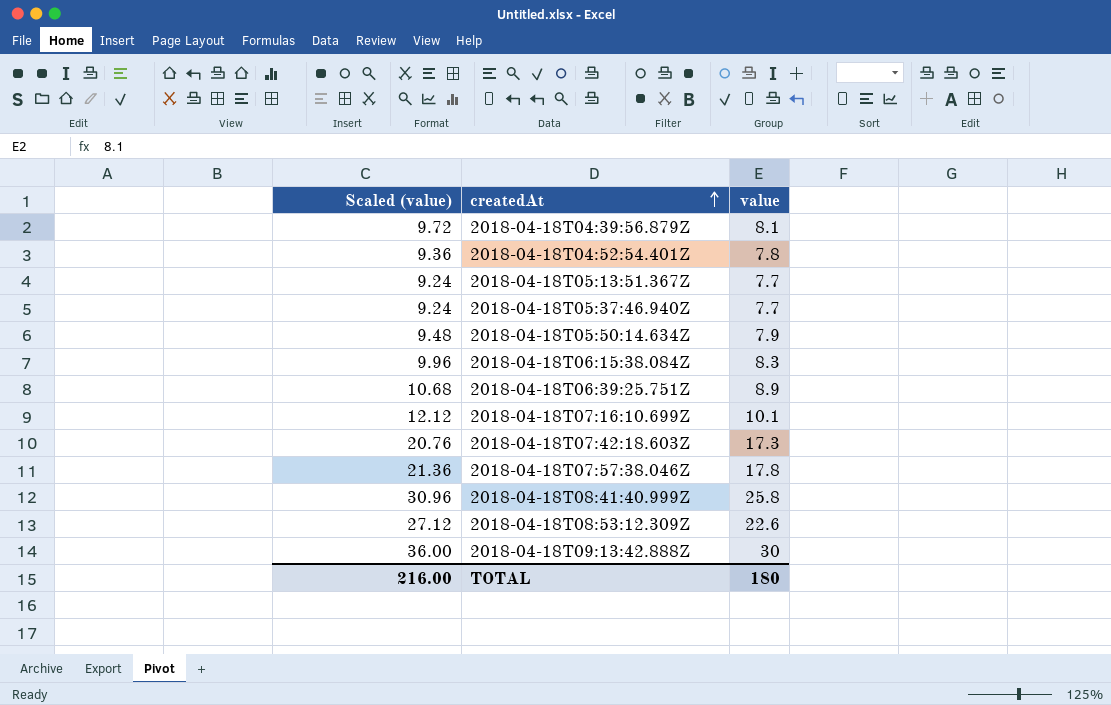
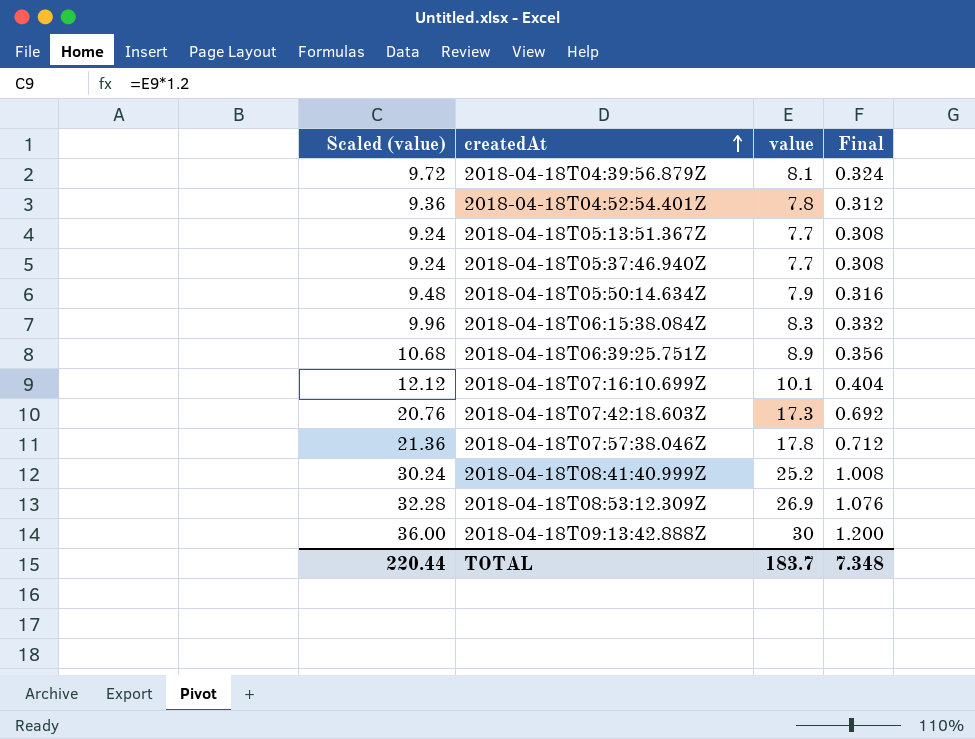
column Final | formula: none -> [value] * 0.04
2018-04-18T08:41:40.999Z | Scaled (value): 30.96 -> 30.24
2018-04-18T08:41:40.999Z | value: 25.8 -> 25.2
2018-04-18T08:53:12.309Z | Scaled (value): 27.12 -> 32.28
2018-04-18T08:53:12.309Z | value: 22.6 -> 26.9
TOTAL | Scaled (value): 216.00 -> 220.44
TOTAL | value: 180 -> 183.7

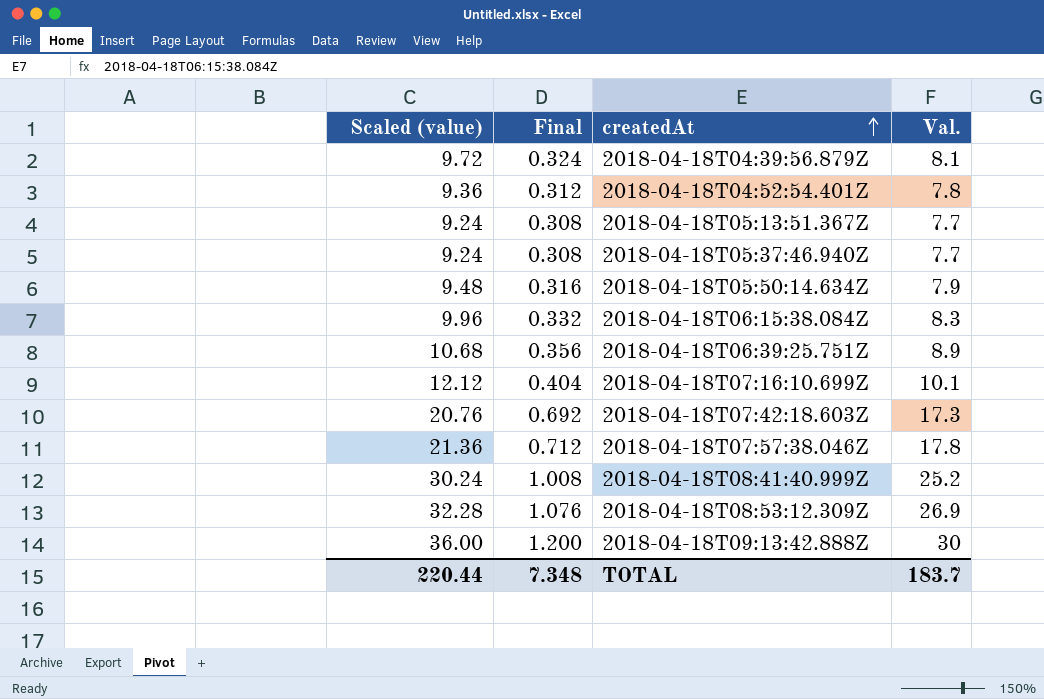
column Final | position: 4 -> 2
column name: value -> Val.

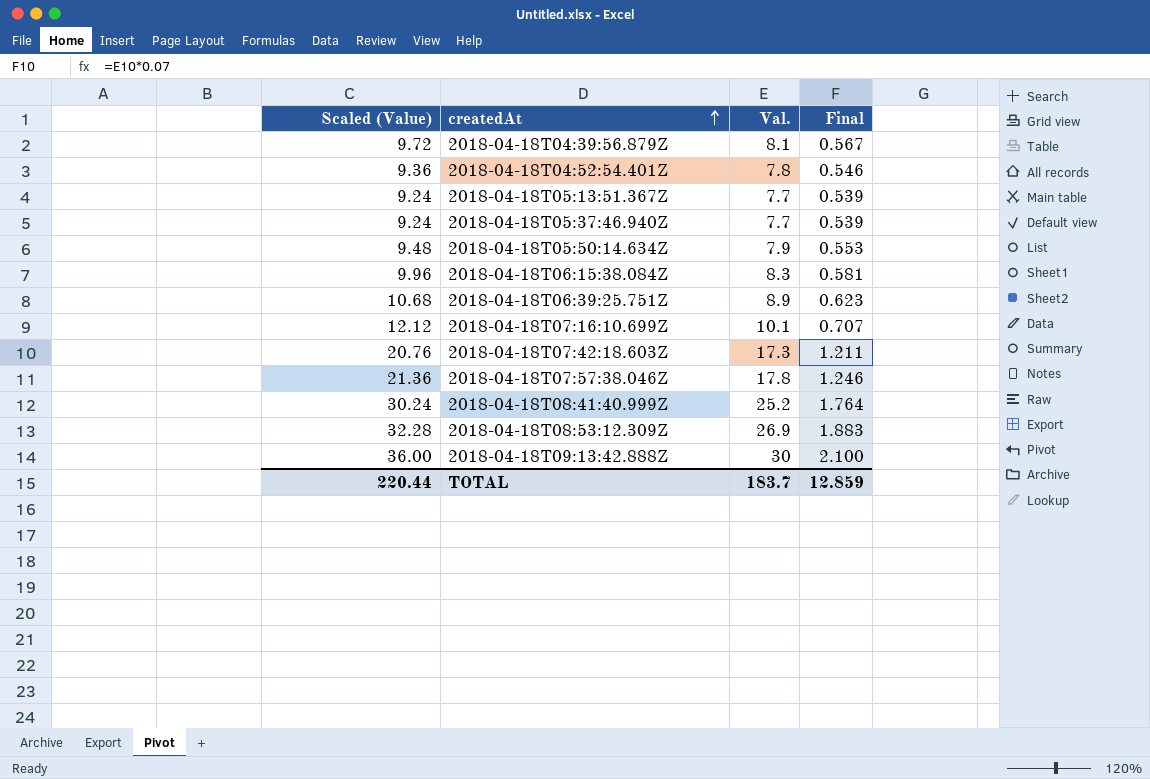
column name: Scaled (value) -> Scaled (Value)
column Final | formula: [Val.] * 0.04 -> [Val.] * 0.07
column Final | position: 2 -> 4
TOTAL | Final: 7.348 -> 12.859

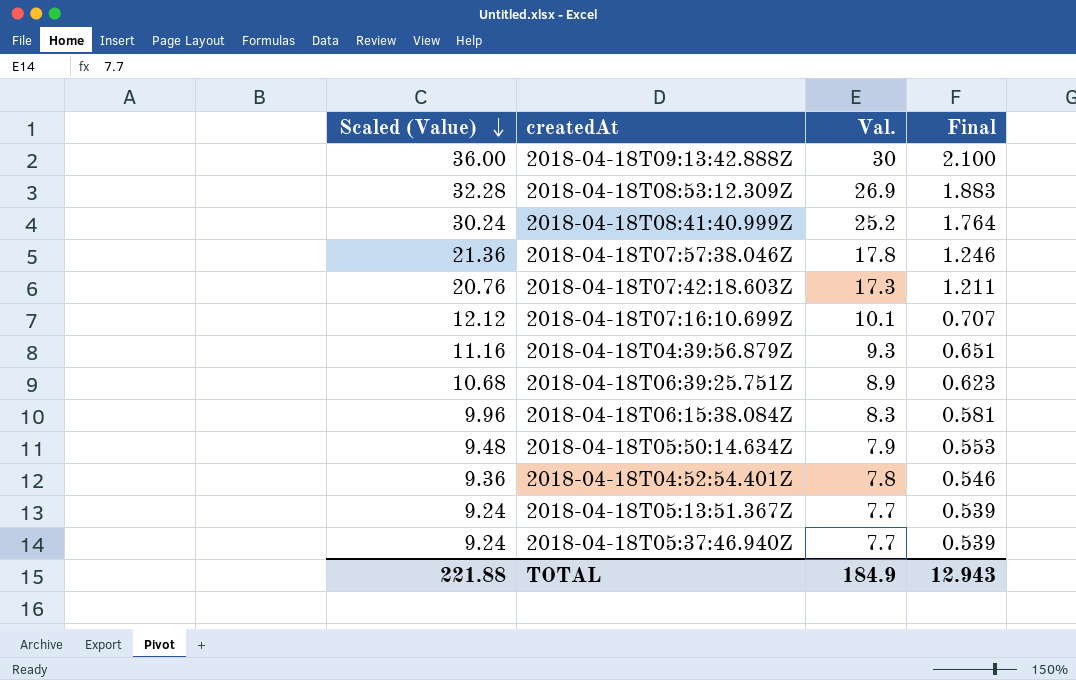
row order: createdAt ascending -> Scaled (Value) descending
2018-04-18T04:39:56.879Z | Scaled (Value): 9.72 -> 11.16
2018-04-18T04:39:56.879Z | Val.: 8.1 -> 9.3
2018-04-18T04:39:56.879Z | Final: 0.567 -> 0.651
TOTAL | Scaled (Value): 220.44 -> 221.88
TOTAL | Val.: 183.7 -> 184.9
TOTAL | Final: 12.859 -> 12.943

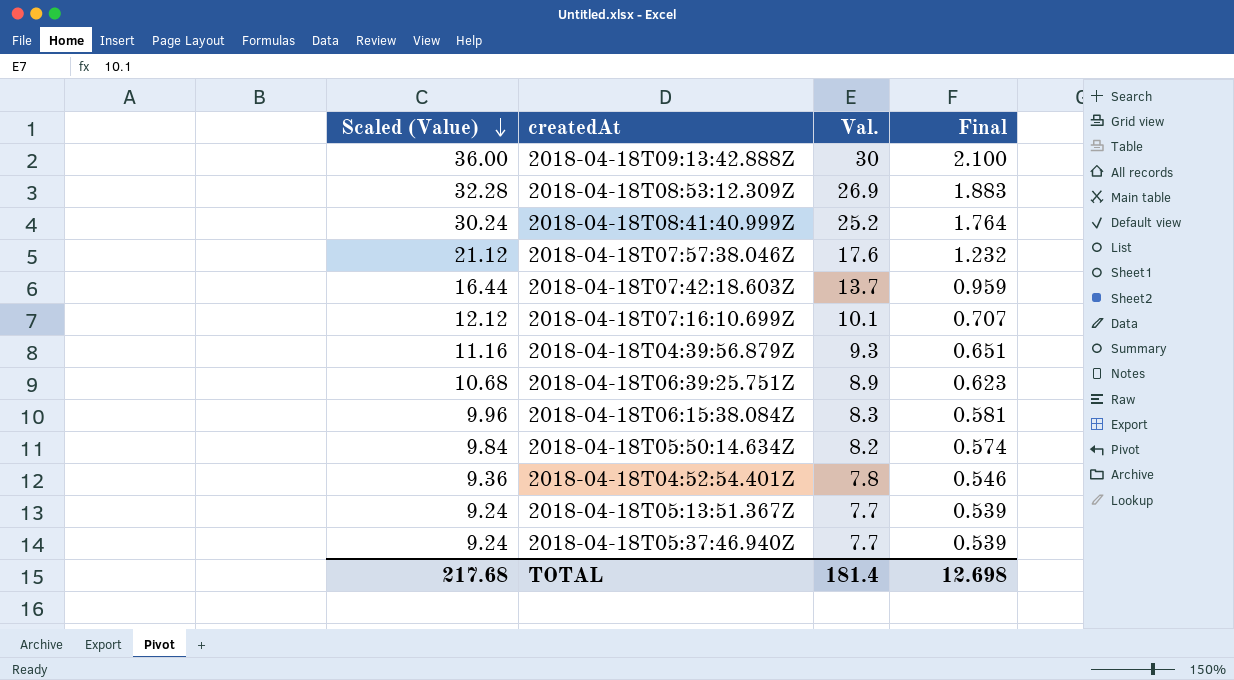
2018-04-18T07:57:38.046Z | Scaled (Value): 21.36 -> 21.12
2018-04-18T07:57:38.046Z | Val.: 17.8 -> 17.6
2018-04-18T07:57:38.046Z | Final: 1.246 -> 1.232
2018-04-18T07:42:18.603Z | Scaled (Value): 20.76 -> 16.44
2018-04-18T07:42:18.603Z | Val.: 17.3 -> 13.7
2018-04-18T07:42:18.603Z | Final: 1.211 -> 0.959
2018-04-18T05:50:14.634Z | Scaled (Value): 9.48 -> 9.84
2018-04-18T05:50:14.634Z | Val.: 7.9 -> 8.2
2018-04-18T05:50:14.634Z | Final: 0.553 -> 0.574
TOTAL | Scaled (Value): 221.88 -> 217.68
TOTAL | Val.: 184.9 -> 181.4
TOTAL | Final: 12.943 -> 12.698

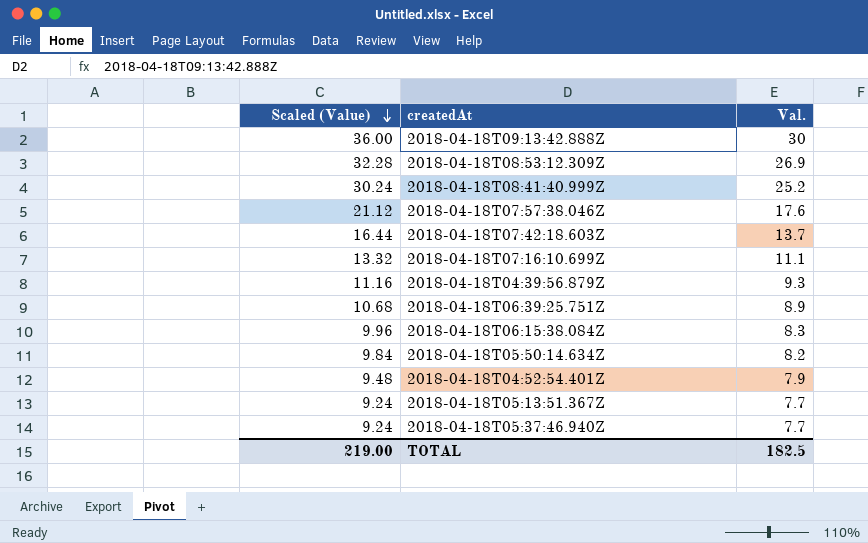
column Final | formula: [Val.] * 0.07 -> none
2018-04-18T07:16:10.699Z | Scaled (Value): 12.12 -> 13.32
2018-04-18T07:16:10.699Z | Val.: 10.1 -> 11.1
2018-04-18T04:52:54.401Z | Scaled (Value): 9.36 -> 9.48
2018-04-18T04:52:54.401Z | Val.: 7.8 -> 7.9
TOTAL | Scaled (Value): 217.68 -> 219.00
TOTAL | Val.: 181.4 -> 182.5

